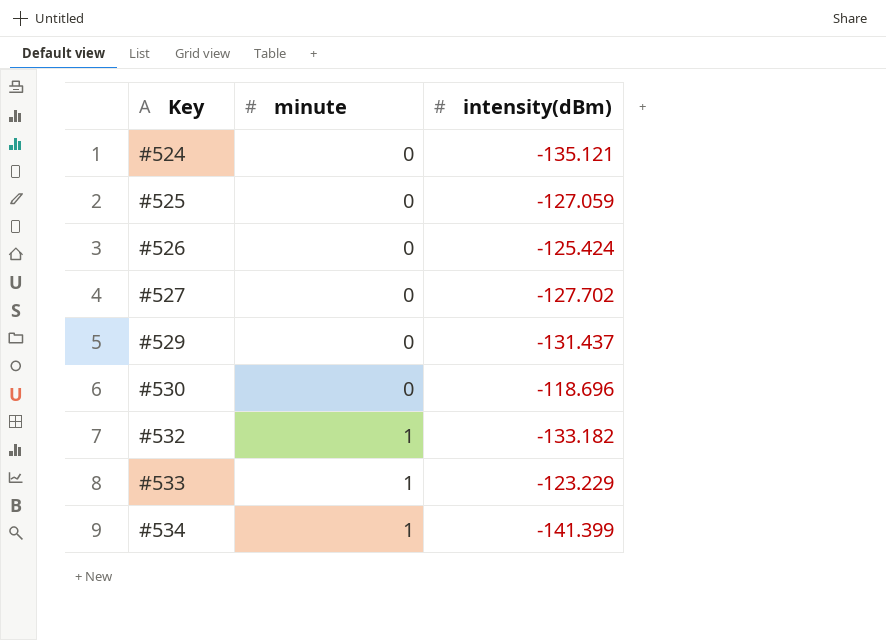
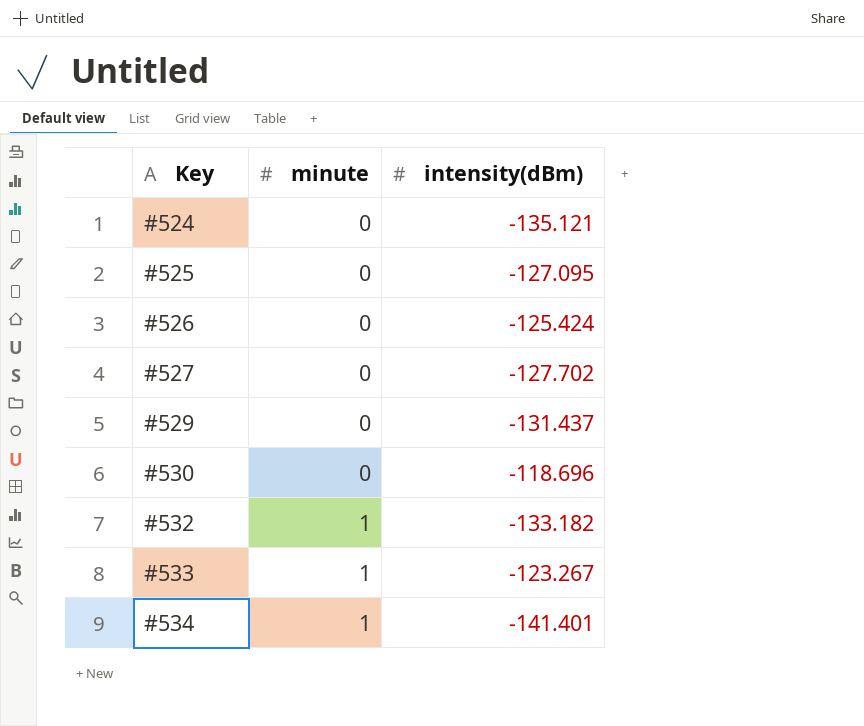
#525 | intensity(dBm): -127.059 -> -127.095
#533 | intensity(dBm): -123.229 -> -123.267
#534 | intensity(dBm): -141.399 -> -141.401

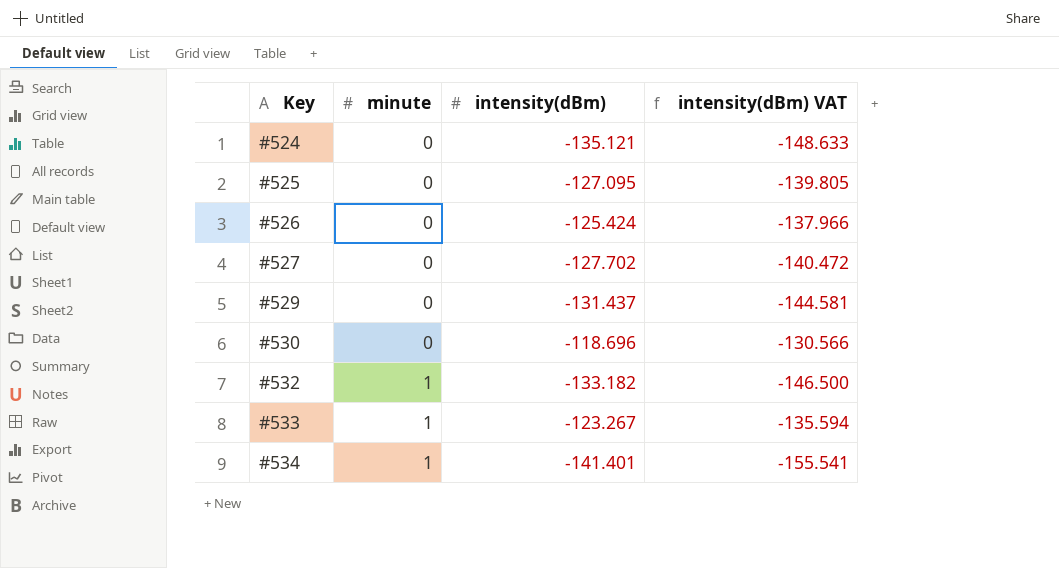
column intensity(dBm) VAT | formula: none -> [intensity(dBm)] * 1.1

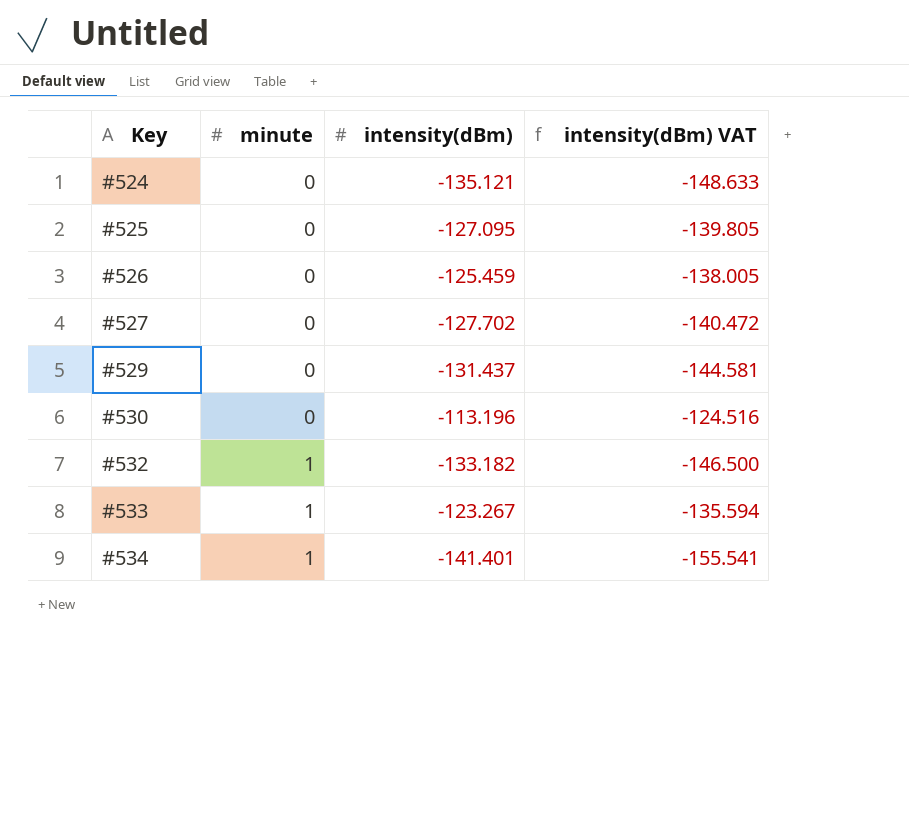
#526 | intensity(dBm): -125.424 -> -125.459
#526 | intensity(dBm) VAT: -137.966 -> -138.005
#530 | intensity(dBm): -118.696 -> -113.196
#530 | intensity(dBm) VAT: -130.566 -> -124.516

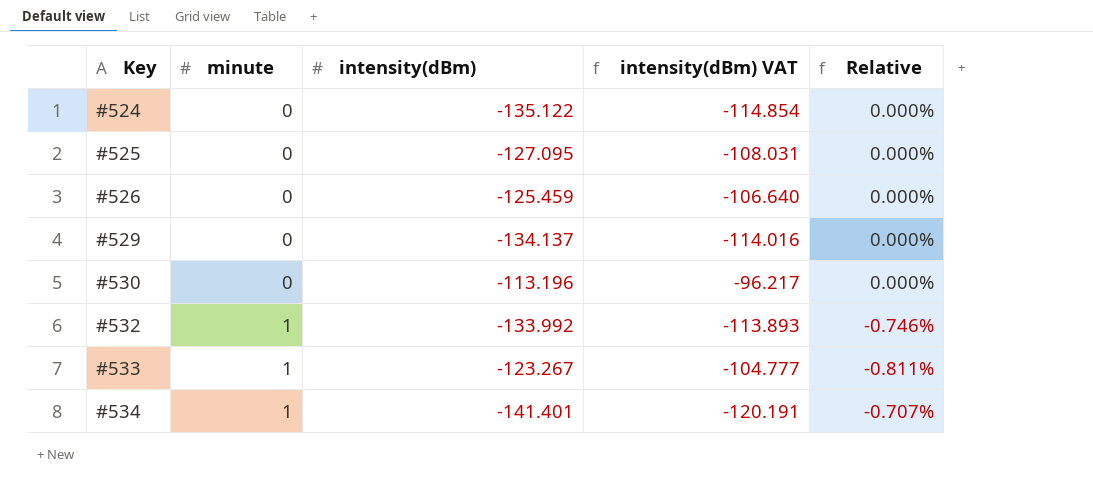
column intensity(dBm) VAT | formula: [intensity(dBm)] * 1.1 -> [intensity(dBm)] * 0.85
column Relative | formula: none -> [minute] / [intensity(dBm)]
row #527: 0 | -127.702 | -140.472 -> none
#524 | intensity(dBm): -135.121 -> -135.122
#529 | intensity(dBm): -131.437 -> -134.137
#532 | intensity(dBm): -133.182 -> -133.992

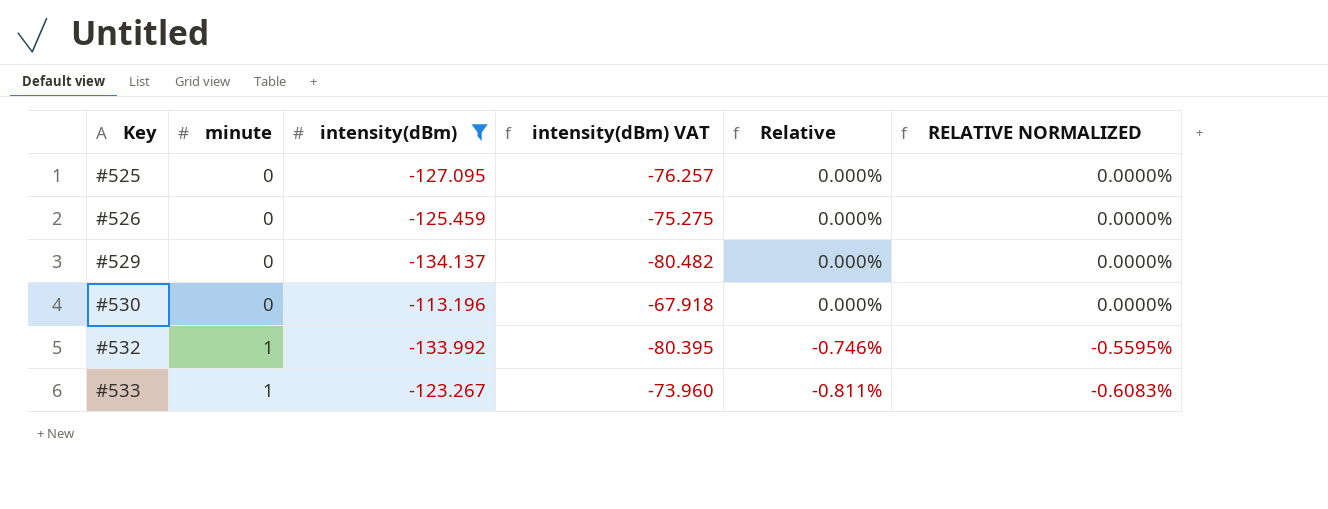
filter: none -> intensity(dBm) >= -134.137
column intensity(dBm) VAT | formula: [intensity(dBm)] * 0.85 -> [intensity(dBm)] * 0.6
column RELATIVE NORMALIZED | formula: none -> [Relative] * 0.75

